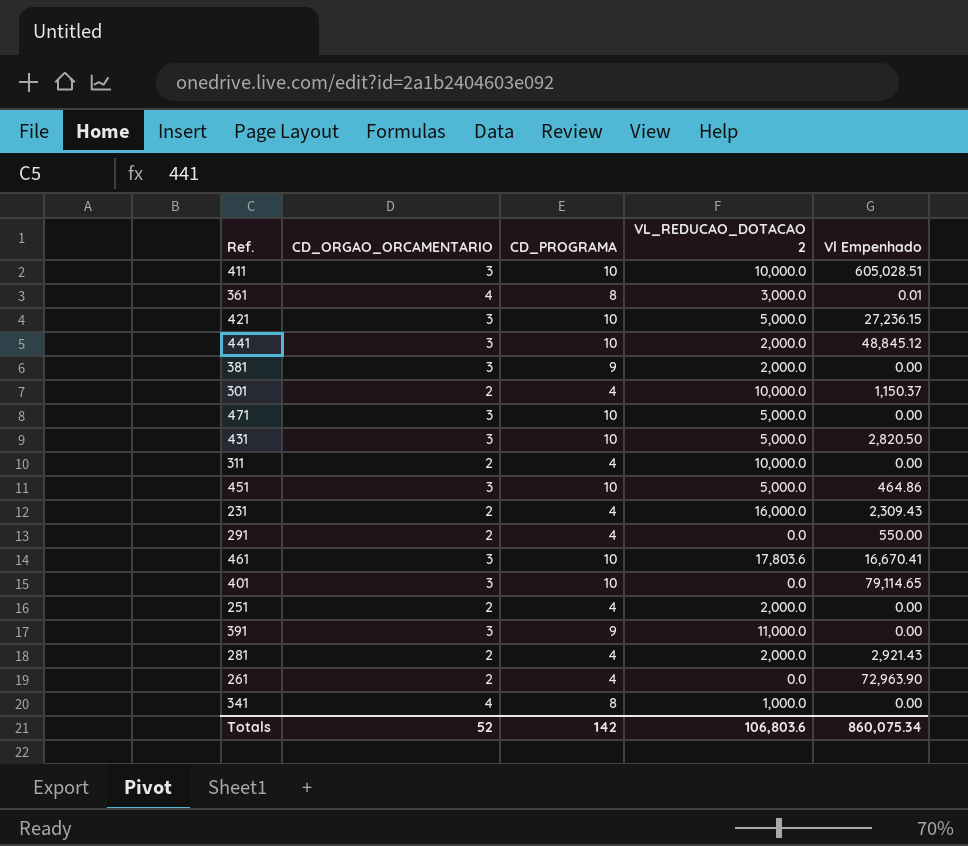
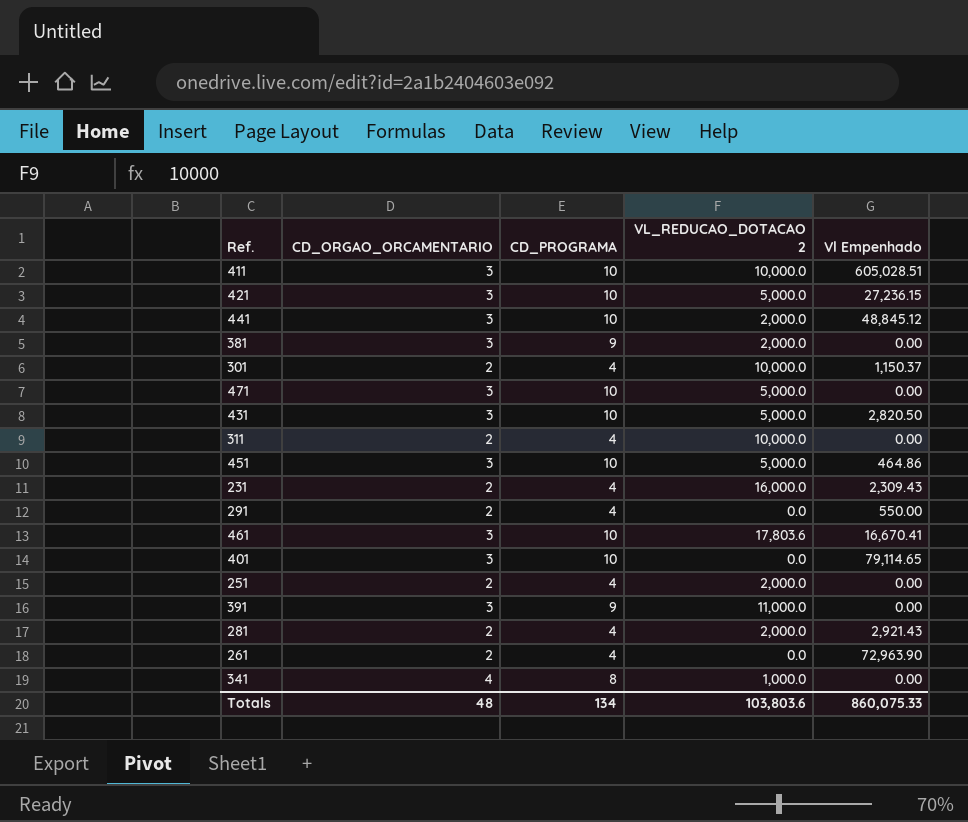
row 361: 4 | 8 | 3,000.0 | 0.01 -> none
Totals | CD_ORGAO_ORCAMENTARIO: 52 -> 48
Totals | CD_PROGRAMA: 142 -> 134
Totals | VL_REDUCAO_DOTACAO 2: 106,803.6 -> 103,803.6
Totals | Vl Empenhado: 860,075.34 -> 860,075.33

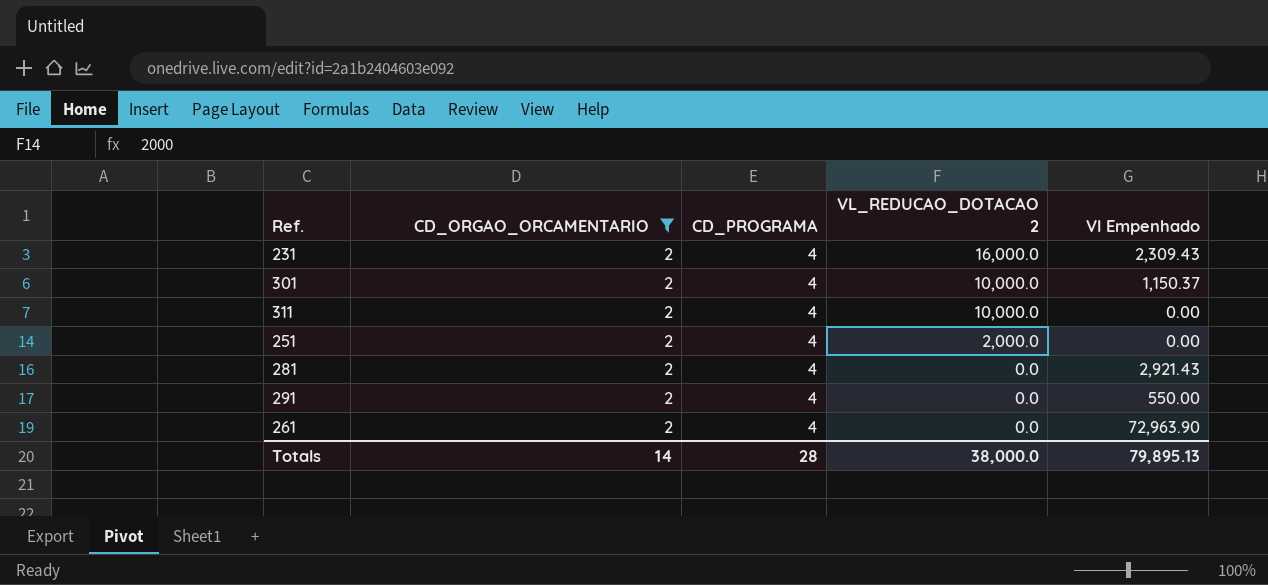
filter: none -> CD_ORGAO_ORCAMENTARIO = 2
row order: none -> VL_REDUCAO_DOTACAO 2 descending
281 | VL_REDUCAO_DOTACAO 2: 2,000.0 -> 0.0
Totals | CD_ORGAO_ORCAMENTARIO: 48 -> 14
Totals | CD_PROGRAMA: 134 -> 28
Totals | VL_REDUCAO_DOTACAO 2: 103,803.6 -> 38,000.0
Totals | Vl Empenhado: 860,075.33 -> 79,895.13

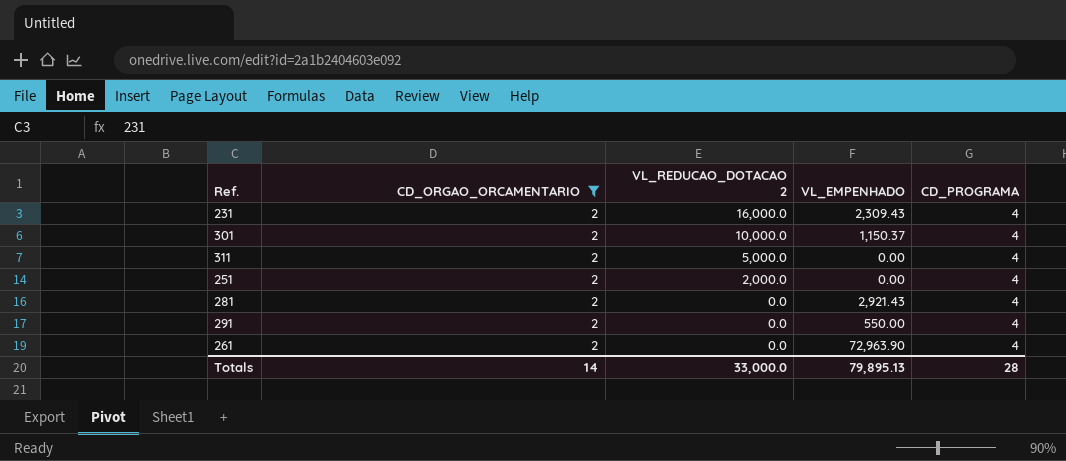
column name: Vl Empenhado -> VL_EMPENHADO
column CD_PROGRAMA | position: 3 -> 5
311 | VL_REDUCAO_DOTACAO 2: 10,000.0 -> 5,000.0
Totals | VL_REDUCAO_DOTACAO 2: 38,000.0 -> 33,000.0

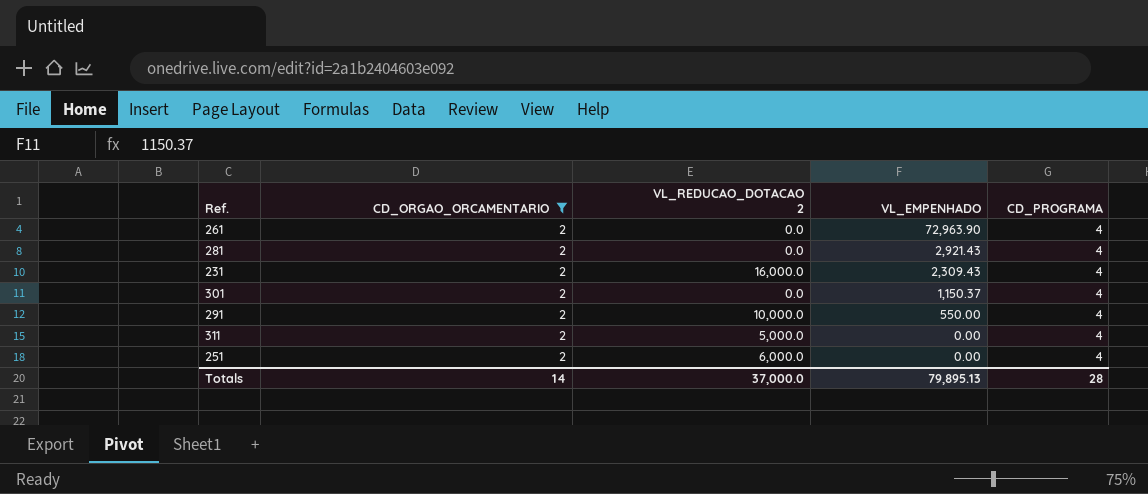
row order: VL_REDUCAO_DOTACAO 2 descending -> VL_EMPENHADO descending
301 | VL_REDUCAO_DOTACAO 2: 10,000.0 -> 0.0
291 | VL_REDUCAO_DOTACAO 2: 0.0 -> 10,000.0
251 | VL_REDUCAO_DOTACAO 2: 2,000.0 -> 6,000.0
Totals | VL_REDUCAO_DOTACAO 2: 33,000.0 -> 37,000.0

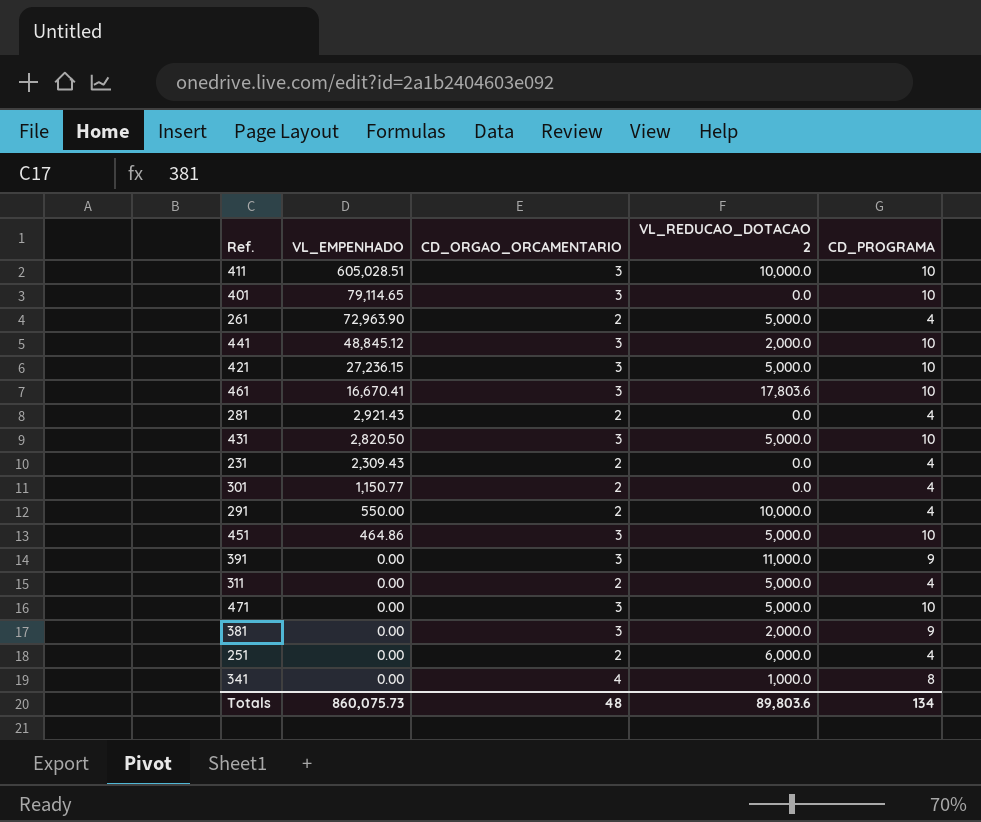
filter: CD_ORGAO_ORCAMENTARIO = 2 -> none
column VL_EMPENHADO | position: 4 -> 2
261 | VL_REDUCAO_DOTACAO 2: 0.0 -> 5,000.0
231 | VL_REDUCAO_DOTACAO 2: 16,000.0 -> 0.0
301 | VL_EMPENHADO: 1,150.37 -> 1,150.77
Totals | VL_EMPENHADO: 79,895.13 -> 860,075.73
Totals | CD_ORGAO_ORCAMENTARIO: 14 -> 48
Totals | VL_REDUCAO_DOTACAO 2: 37,000.0 -> 89,803.6
Totals | CD_PROGRAMA: 28 -> 134

